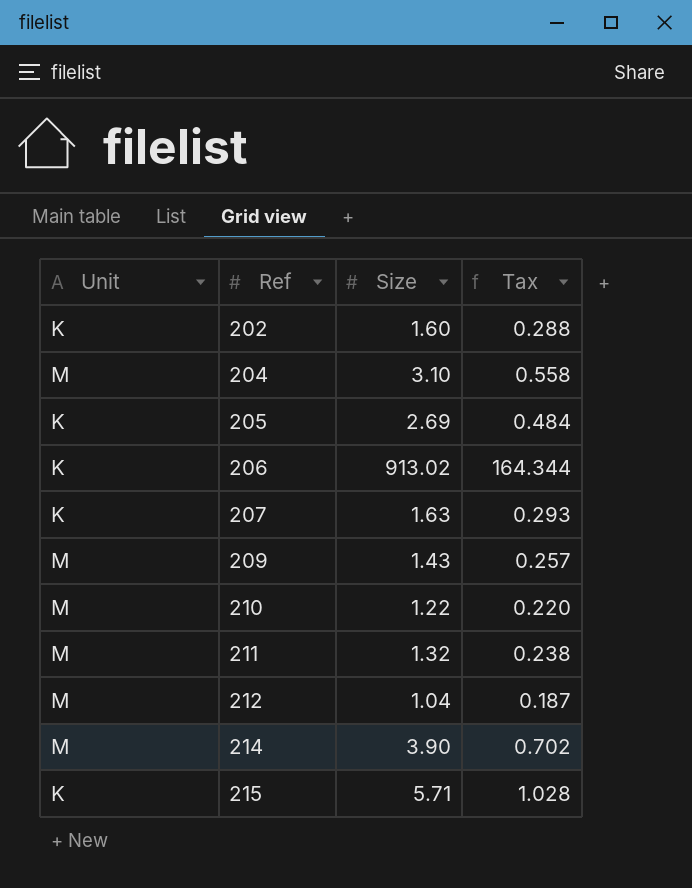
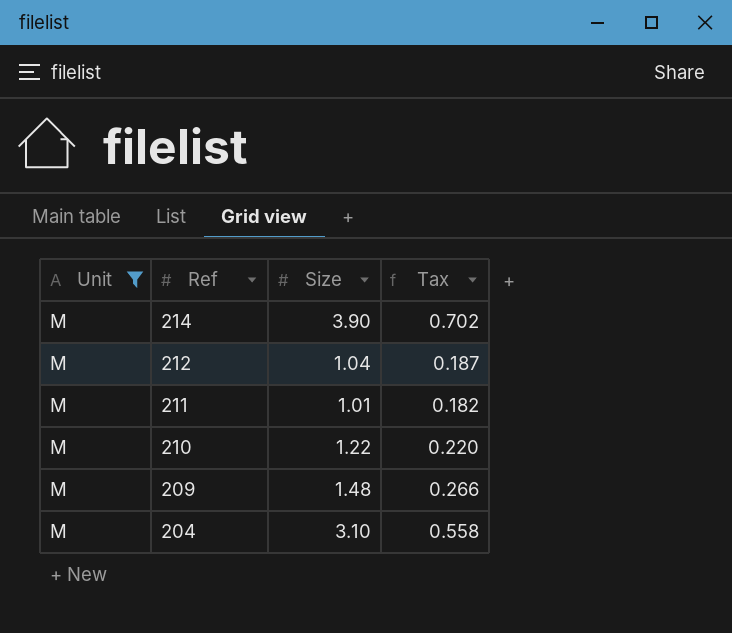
filter: none -> Unit = M
row order: Ref ascending -> Ref descending
211 | Size: 1.32 -> 1.01
211 | Tax: 0.238 -> 0.182
209 | Size: 1.43 -> 1.48
209 | Tax: 0.257 -> 0.266

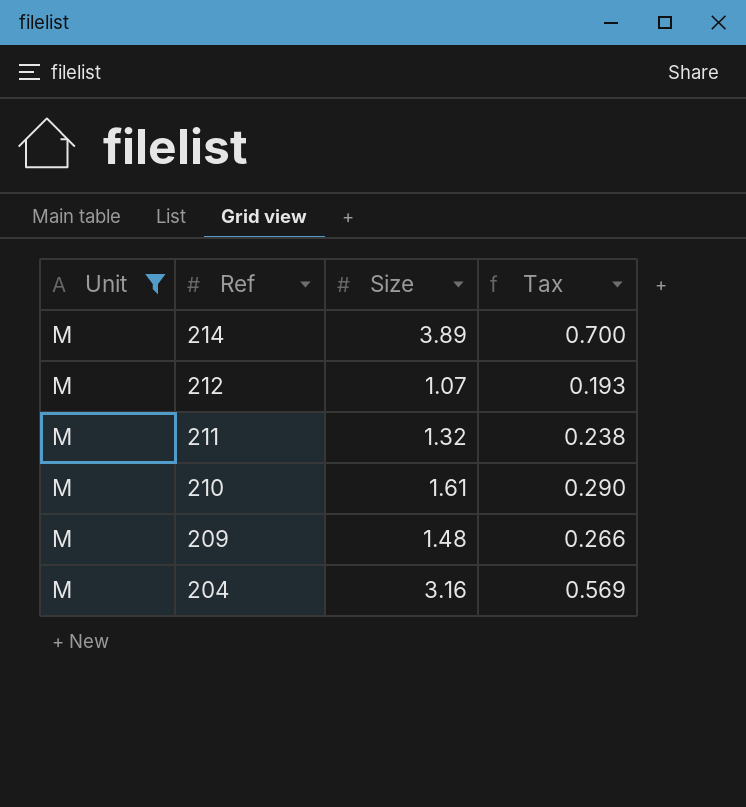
214 | Size: 3.90 -> 3.89
214 | Tax: 0.702 -> 0.700
212 | Size: 1.04 -> 1.07
212 | Tax: 0.187 -> 0.193
211 | Size: 1.01 -> 1.32
211 | Tax: 0.182 -> 0.238
210 | Size: 1.22 -> 1.61
210 | Tax: 0.220 -> 0.290
204 | Size: 3.10 -> 3.16
204 | Tax: 0.558 -> 0.569

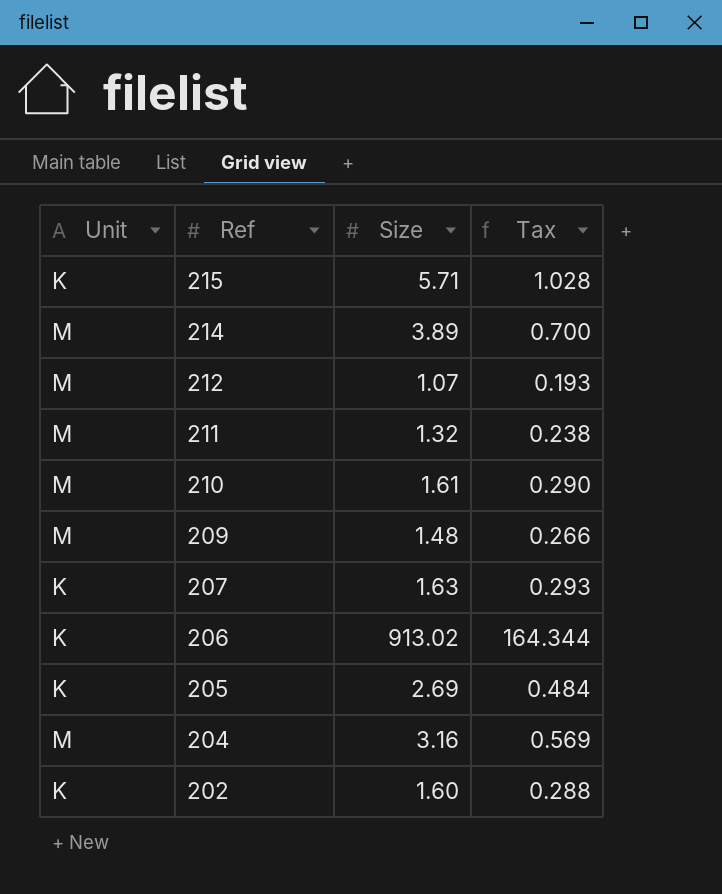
filter: Unit = M -> none

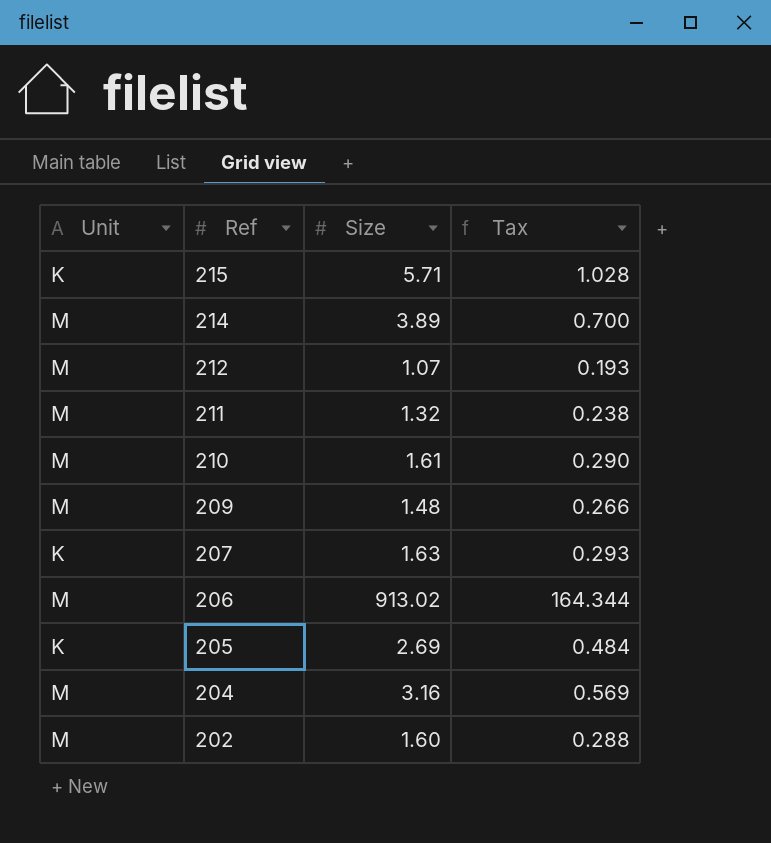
206 | Unit: K -> M
202 | Unit: K -> M

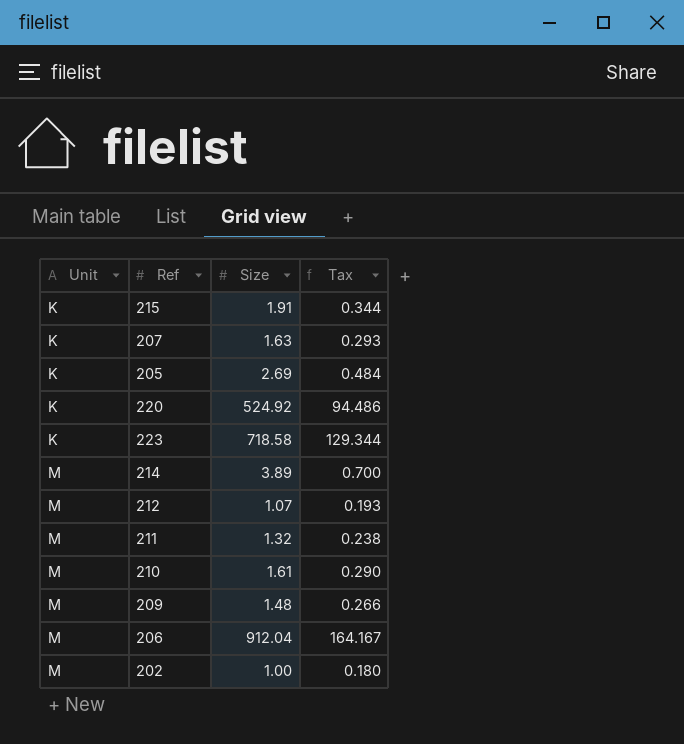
row order: Ref descending -> Unit ascending
row 204: M | 3.16 | 0.569 -> none
215 | Size: 5.71 -> 1.91
215 | Tax: 1.028 -> 0.344
row 220: none -> K | 524.92 | 94.486
row 223: none -> K | 718.58 | 129.344
206 | Size: 913.02 -> 912.04
206 | Tax: 164.344 -> 164.167
202 | Size: 1.60 -> 1.00
202 | Tax: 0.288 -> 0.180

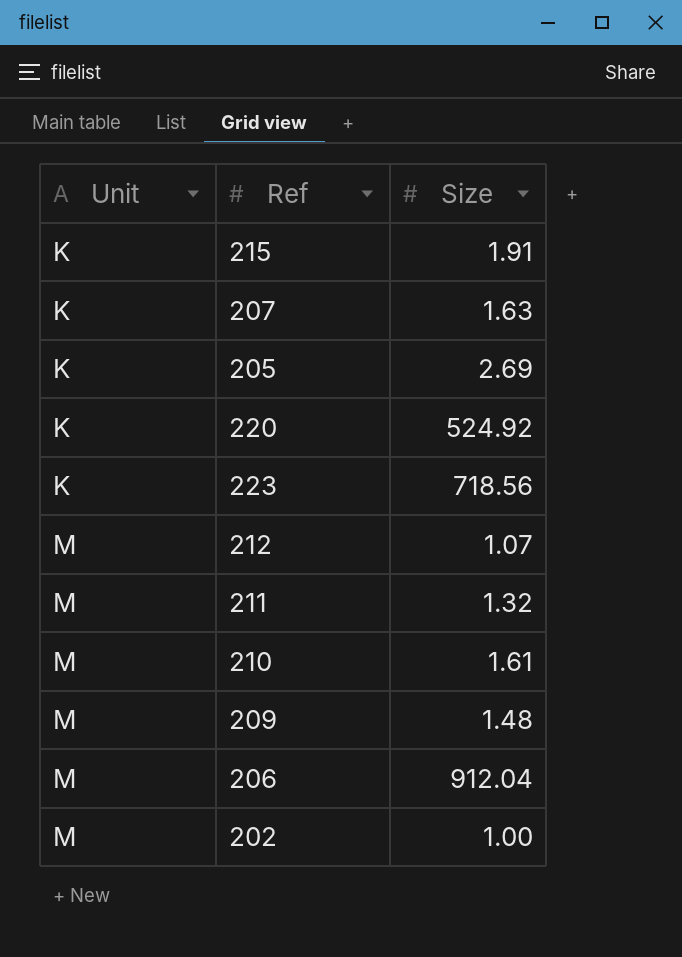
column Tax | formula: [Size] * 0.18 -> none
row 214: M | 3.89 | 0.700 -> none
223 | Size: 718.58 -> 718.56

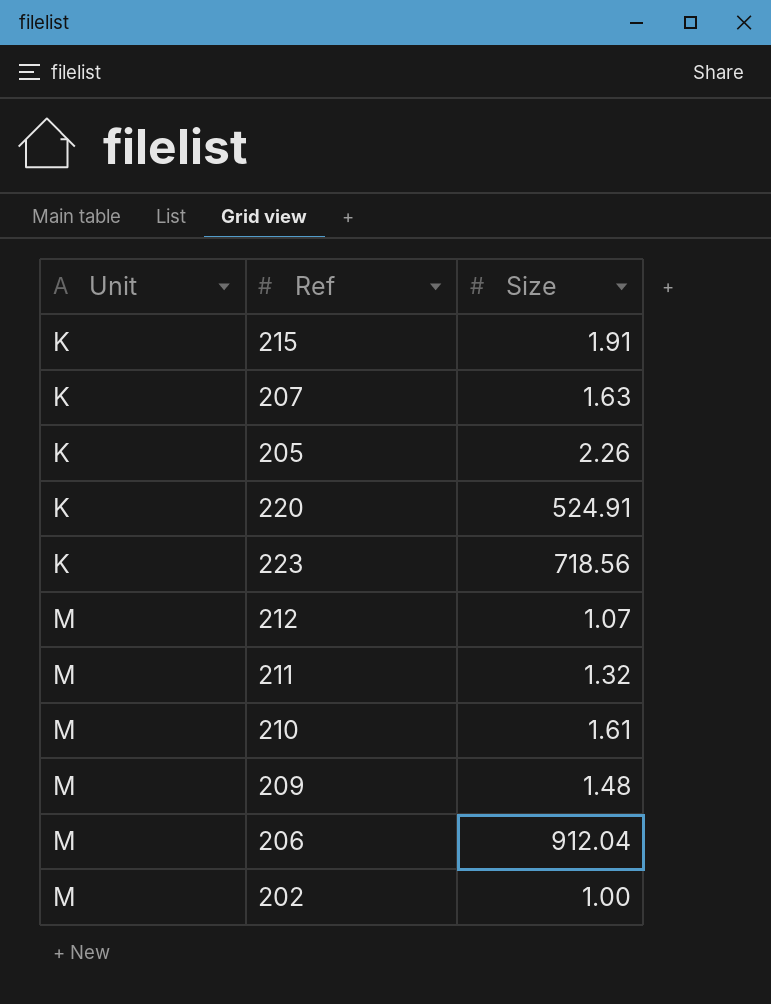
205 | Size: 2.69 -> 2.26
220 | Size: 524.92 -> 524.91

